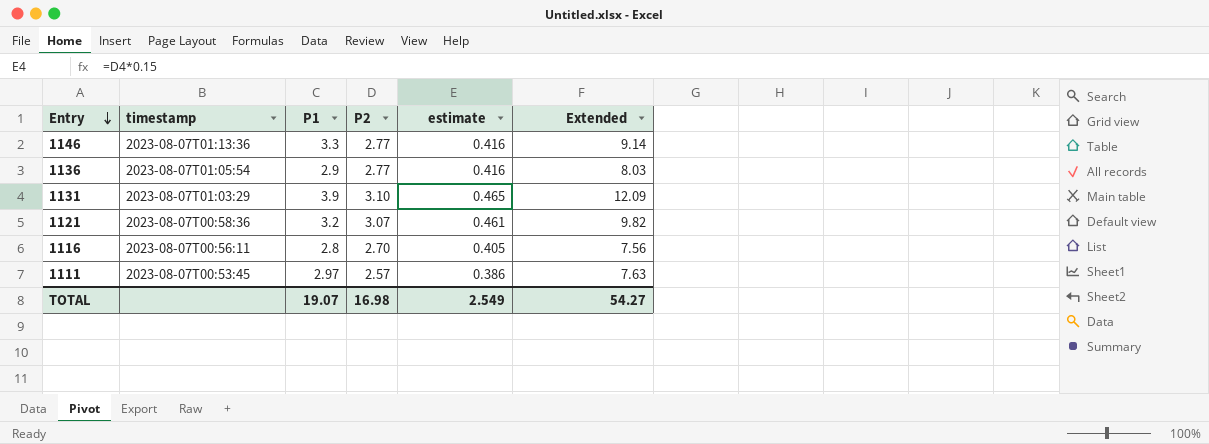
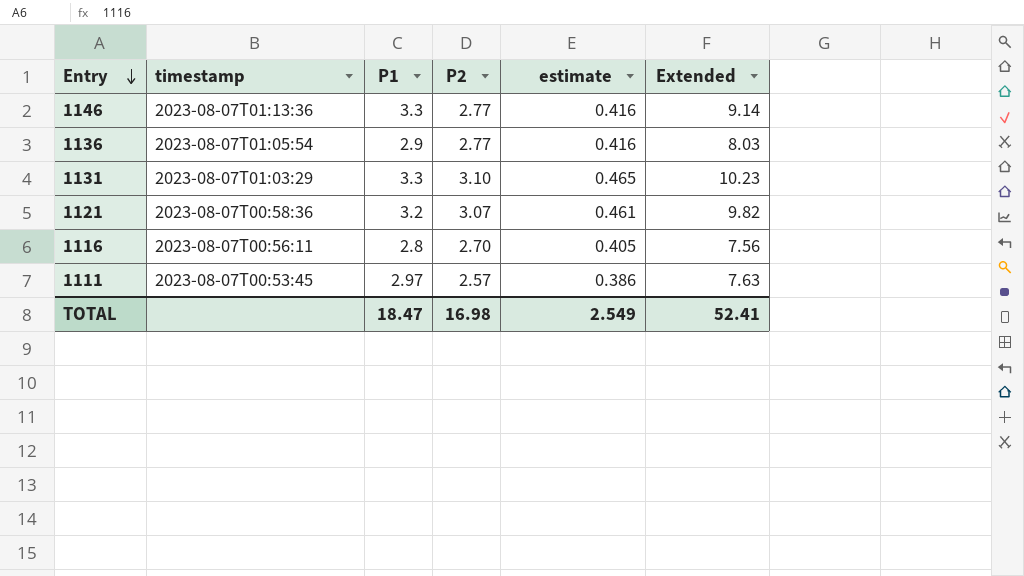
1131 | P1: 3.9 -> 3.3
1131 | Extended: 12.09 -> 10.23
TOTAL | P1: 19.07 -> 18.47
TOTAL | Extended: 54.27 -> 52.41

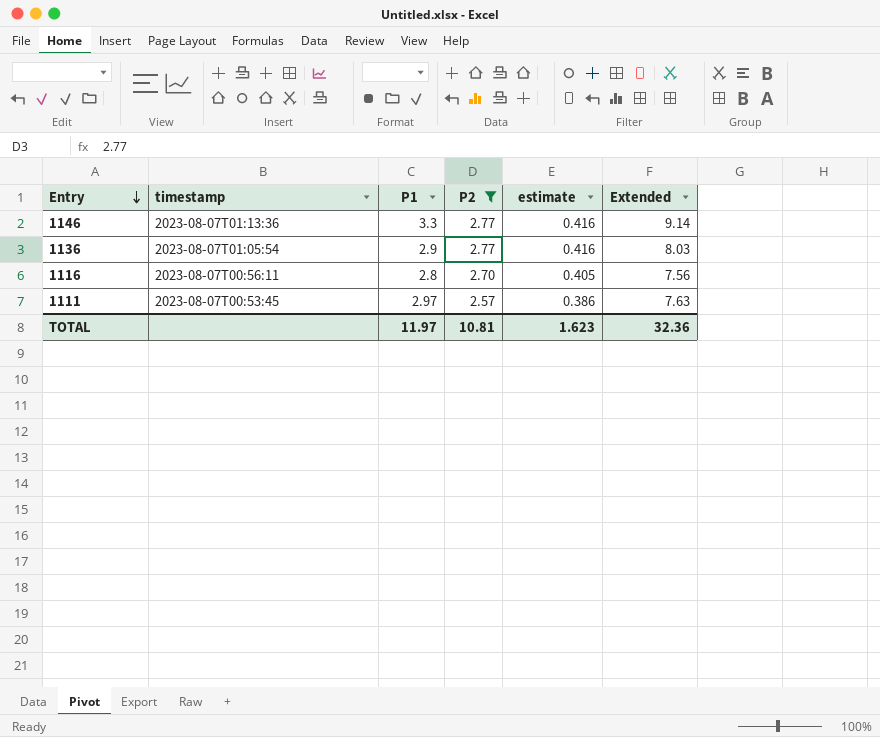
filter: none -> P2 <= 2.77
TOTAL | P1: 18.47 -> 11.97
TOTAL | P2: 16.98 -> 10.81
TOTAL | estimate: 2.549 -> 1.623
TOTAL | Extended: 52.41 -> 32.36

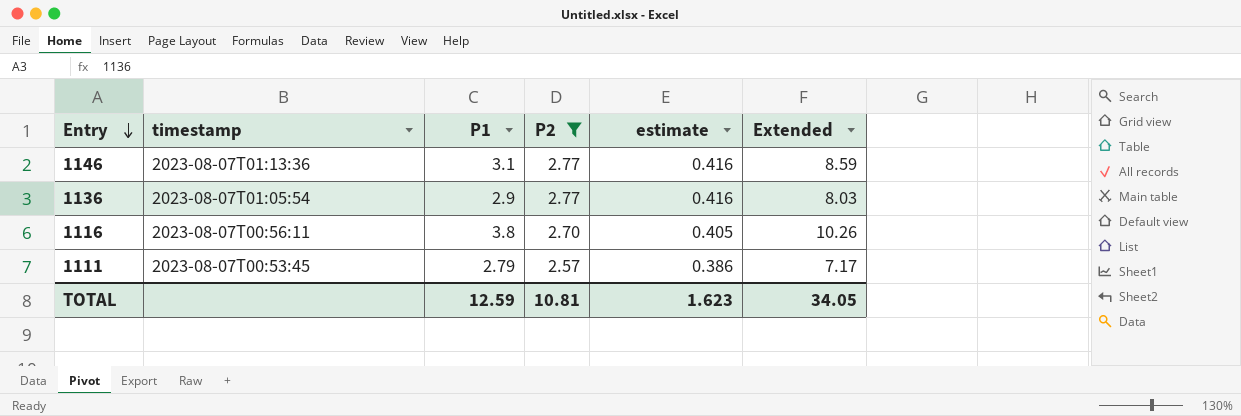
1146 | P1: 3.3 -> 3.1
1146 | Extended: 9.14 -> 8.59
1116 | P1: 2.8 -> 3.8
1116 | Extended: 7.56 -> 10.26
1111 | P1: 2.97 -> 2.79
1111 | Extended: 7.63 -> 7.17
TOTAL | P1: 11.97 -> 12.59
TOTAL | Extended: 32.36 -> 34.05

